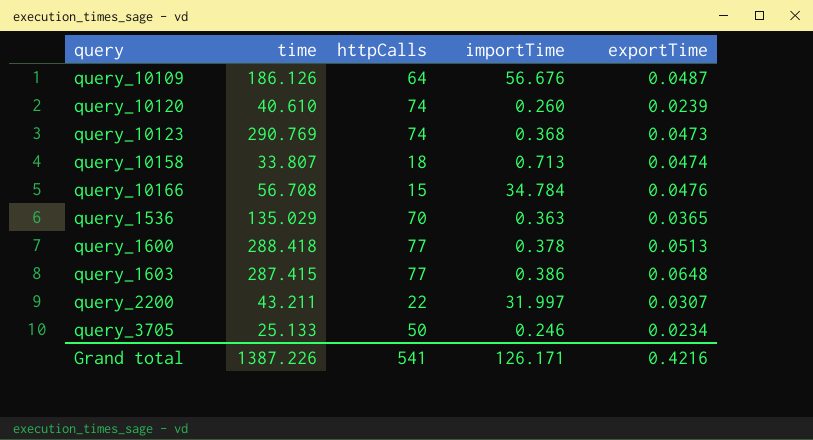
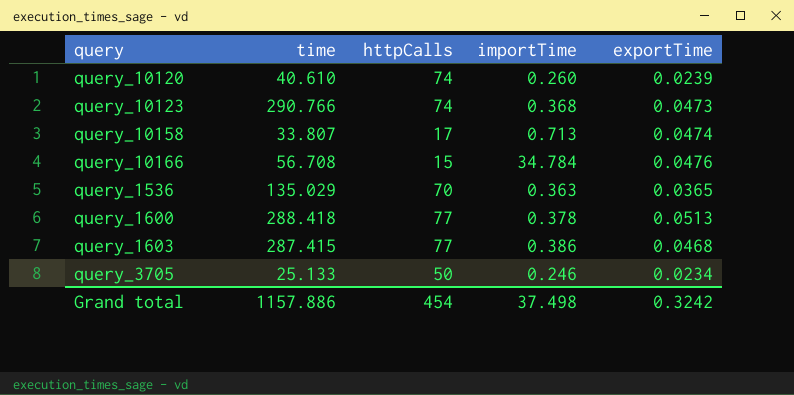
row query_10109: 186.126 | 64 | 56.676 | 0.0487 -> none
row query_2200: 43.211 | 22 | 31.997 | 0.0307 -> none
query_10123 | time: 290.769 -> 290.766
query_10158 | httpCalls: 18 -> 17
query_1603 | exportTime: 0.0648 -> 0.0468
Grand total | time: 1387.226 -> 1157.886
Grand total | httpCalls: 541 -> 454
Grand total | importTime: 126.171 -> 37.498
Grand total | exportTime: 0.4216 -> 0.3242

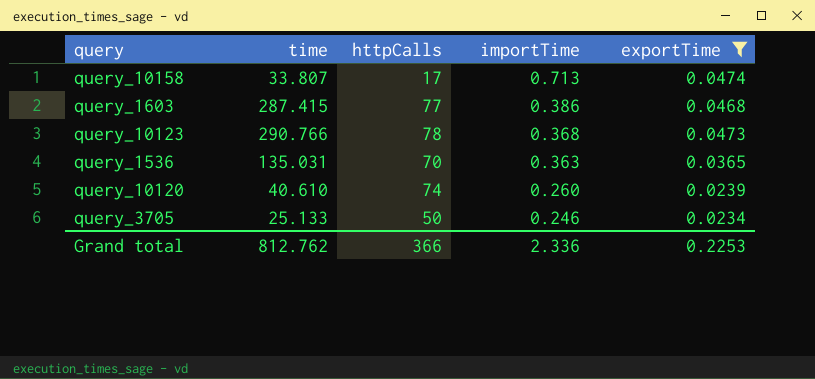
filter: none -> exportTime <= 0.0474
row order: none -> importTime descending
query_10123 | httpCalls: 74 -> 78
query_1536 | time: 135.029 -> 135.031
Grand total | time: 1157.886 -> 812.762
Grand total | httpCalls: 454 -> 366
Grand total | importTime: 37.498 -> 2.336
Grand total | exportTime: 0.3242 -> 0.2253

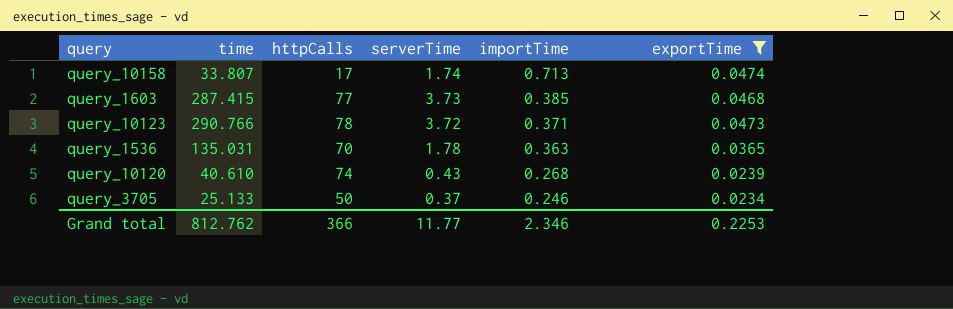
column serverTime | position: none -> 4
query_1603 | importTime: 0.386 -> 0.385
query_10123 | importTime: 0.368 -> 0.371
query_10120 | importTime: 0.260 -> 0.268
Grand total | importTime: 2.336 -> 2.346

